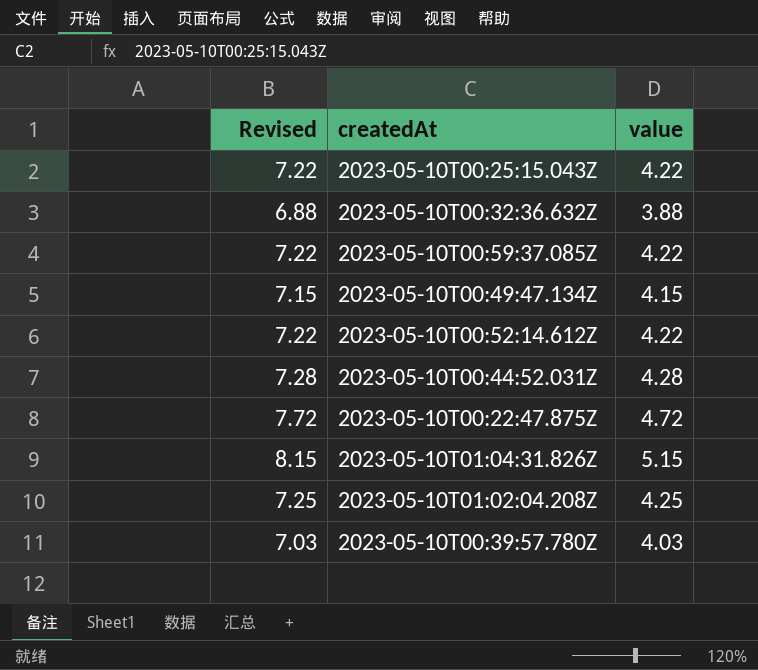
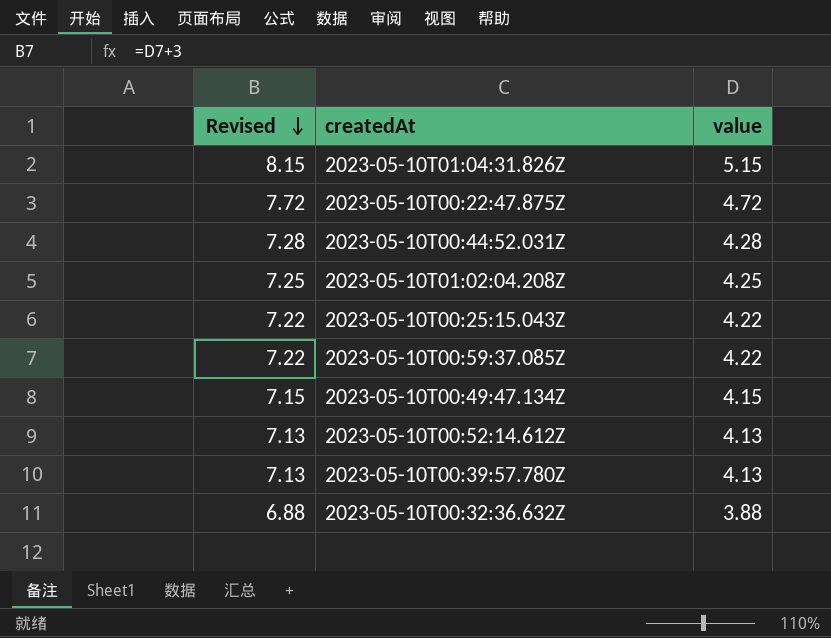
row order: none -> Revised descending
2023-05-10T00:52:14.612Z | Revised: 7.22 -> 7.13
2023-05-10T00:52:14.612Z | value: 4.22 -> 4.13
2023-05-10T00:39:57.780Z | Revised: 7.03 -> 7.13
2023-05-10T00:39:57.780Z | value: 4.03 -> 4.13

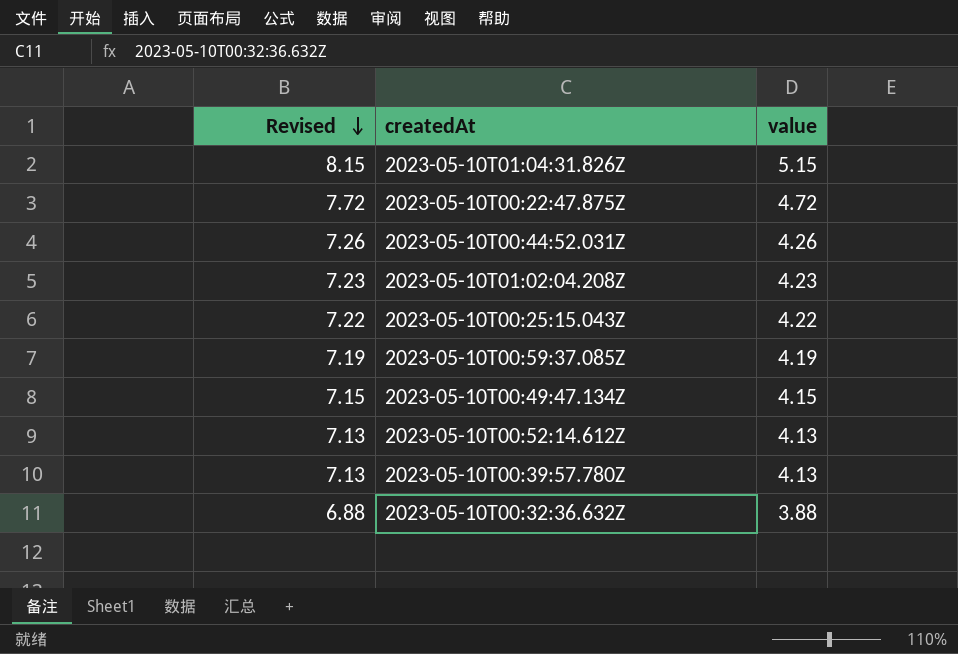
2023-05-10T00:44:52.031Z | Revised: 7.28 -> 7.26
2023-05-10T00:44:52.031Z | value: 4.28 -> 4.26
2023-05-10T01:02:04.208Z | Revised: 7.25 -> 7.23
2023-05-10T01:02:04.208Z | value: 4.25 -> 4.23
2023-05-10T00:59:37.085Z | Revised: 7.22 -> 7.19
2023-05-10T00:59:37.085Z | value: 4.22 -> 4.19

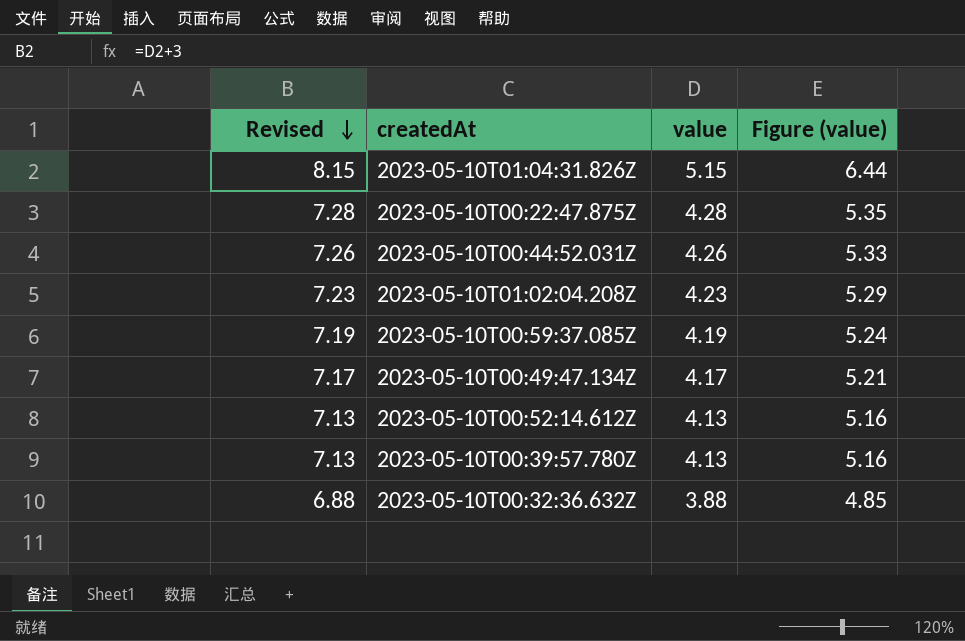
column Figure (value) | formula: none -> [value] * 1.25
row 2023-05-10T00:25:15.043Z: 7.22 | 4.22 -> none
2023-05-10T00:22:47.875Z | Revised: 7.72 -> 7.28
2023-05-10T00:22:47.875Z | value: 4.72 -> 4.28
2023-05-10T00:49:47.134Z | Revised: 7.15 -> 7.17
2023-05-10T00:49:47.134Z | value: 4.15 -> 4.17

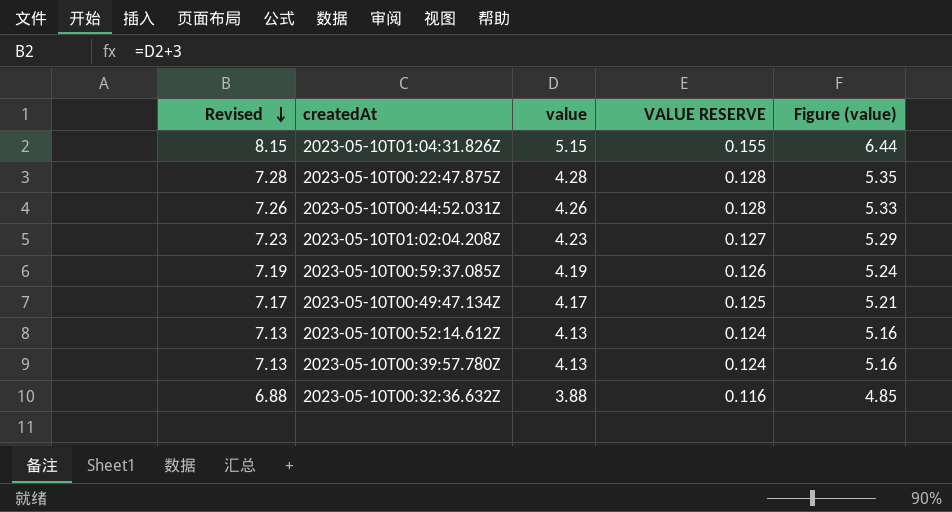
column VALUE RESERVE | formula: none -> [value] * 0.03

